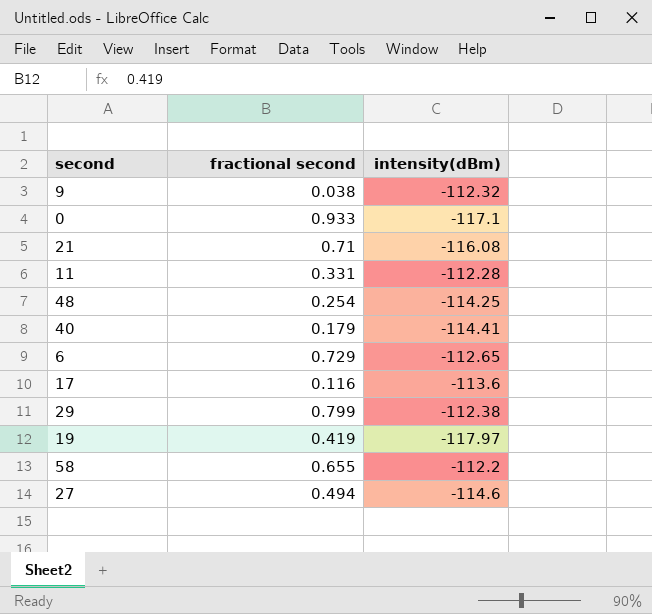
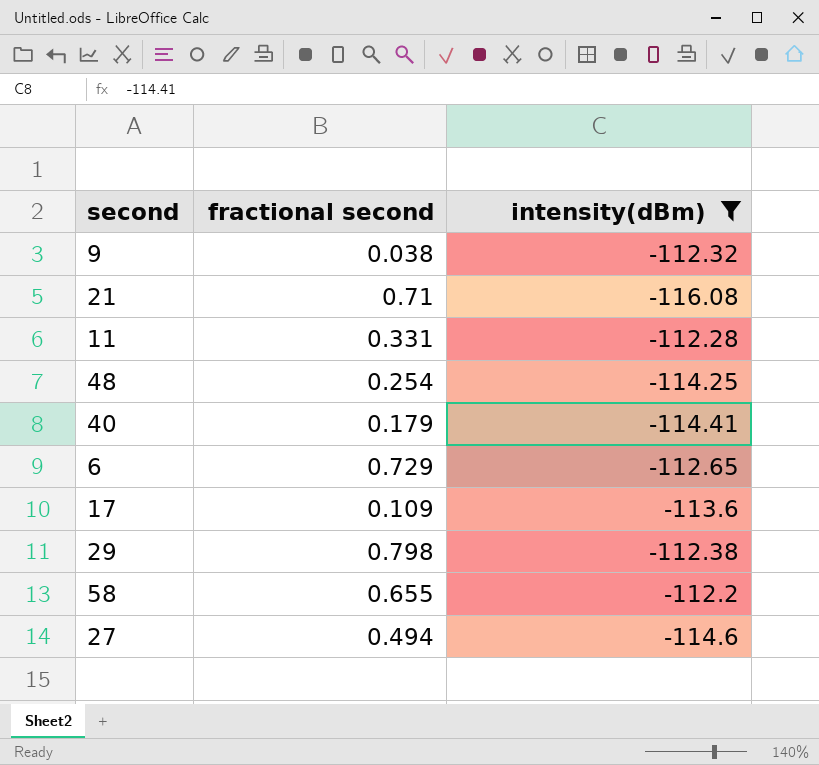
filter: none -> intensity(dBm) >= -116.08
17 | fractional second: 0.116 -> 0.109
29 | fractional second: 0.799 -> 0.798

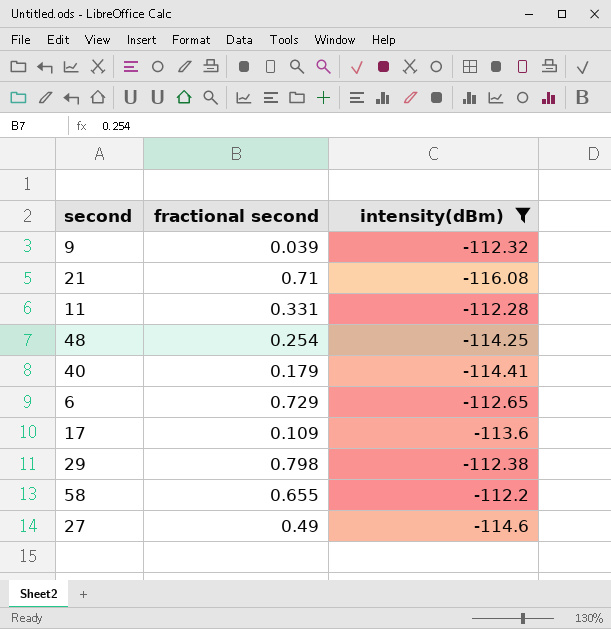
9 | fractional second: 0.038 -> 0.039
27 | fractional second: 0.494 -> 0.49

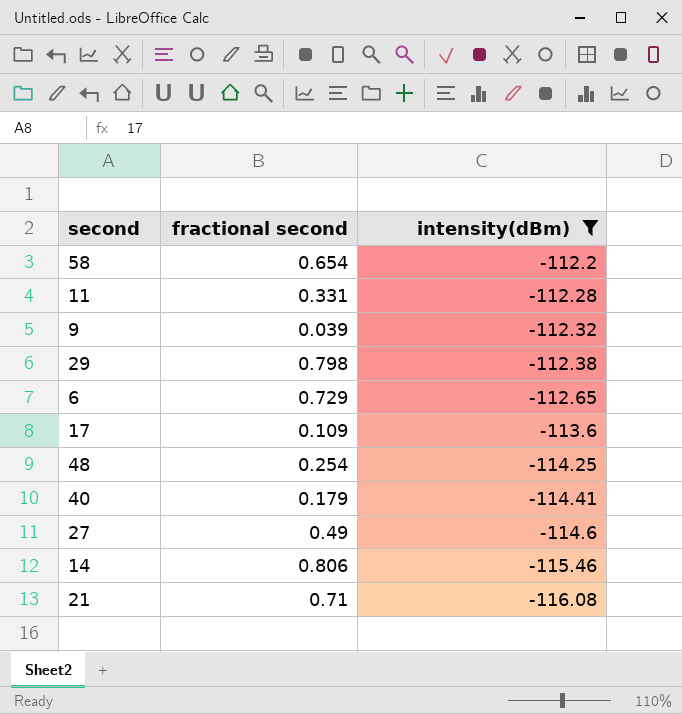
row order: none -> intensity(dBm) descending
58 | fractional second: 0.655 -> 0.654
row 14: none -> 0.806 | -115.46

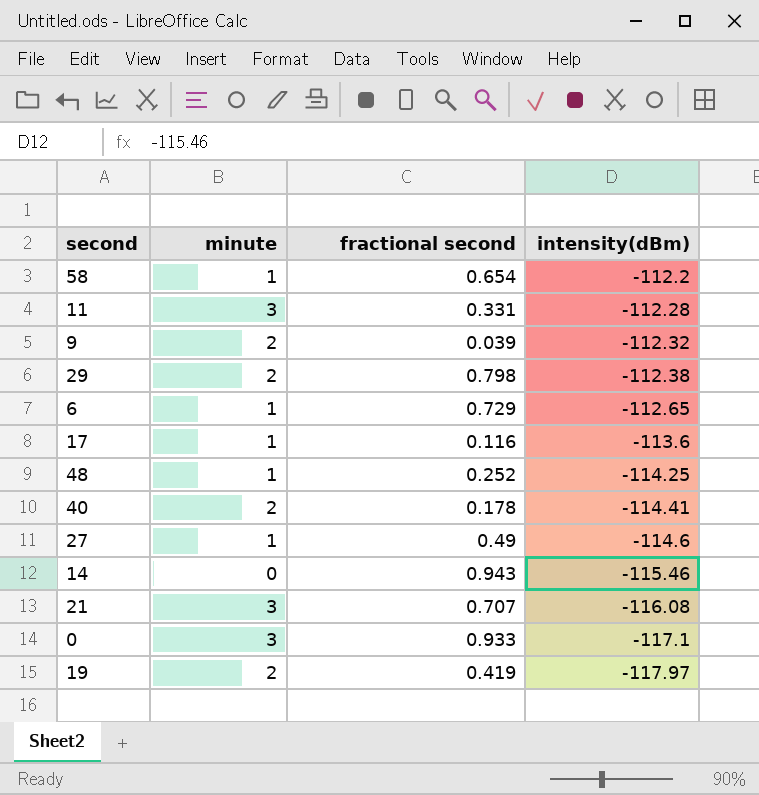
filter: intensity(dBm) >= -116.08 -> none
column minute | position: none -> 2
17 | fractional second: 0.109 -> 0.116
48 | fractional second: 0.254 -> 0.252
40 | fractional second: 0.179 -> 0.178
14 | fractional second: 0.806 -> 0.943
21 | fractional second: 0.71 -> 0.707

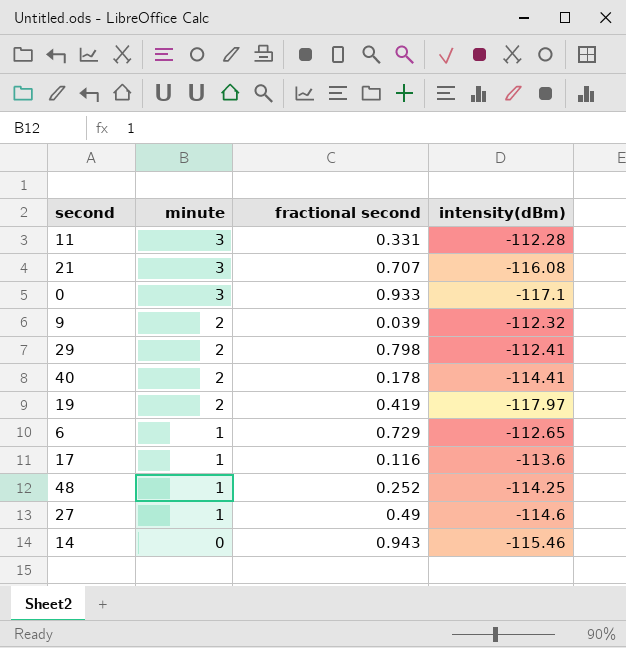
row order: intensity(dBm) descending -> minute descending
row 58: 1 | 0.654 | -112.2 -> none
29 | intensity(dBm): -112.38 -> -112.41

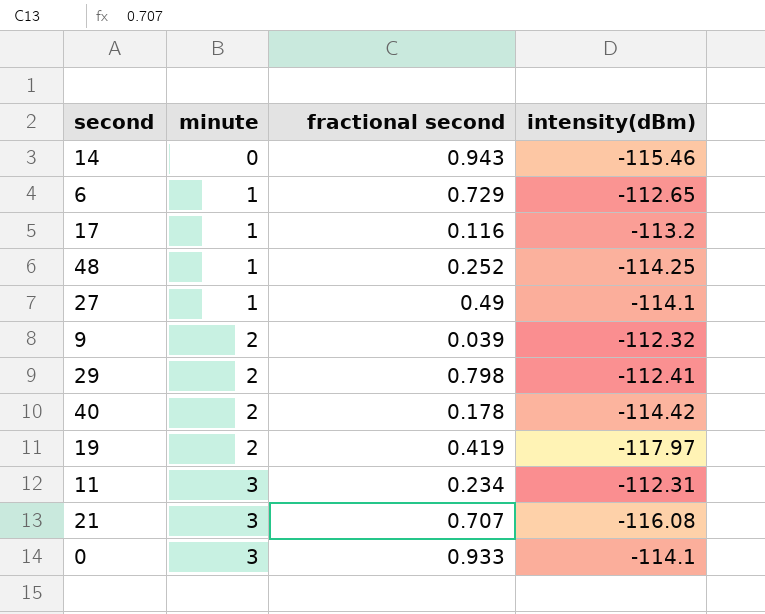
row order: minute descending -> minute ascending
17 | intensity(dBm): -113.6 -> -113.2
27 | intensity(dBm): -114.6 -> -114.1
40 | intensity(dBm): -114.41 -> -114.42
11 | fractional second: 0.331 -> 0.234
11 | intensity(dBm): -112.28 -> -112.31
0 | intensity(dBm): -117.1 -> -114.1

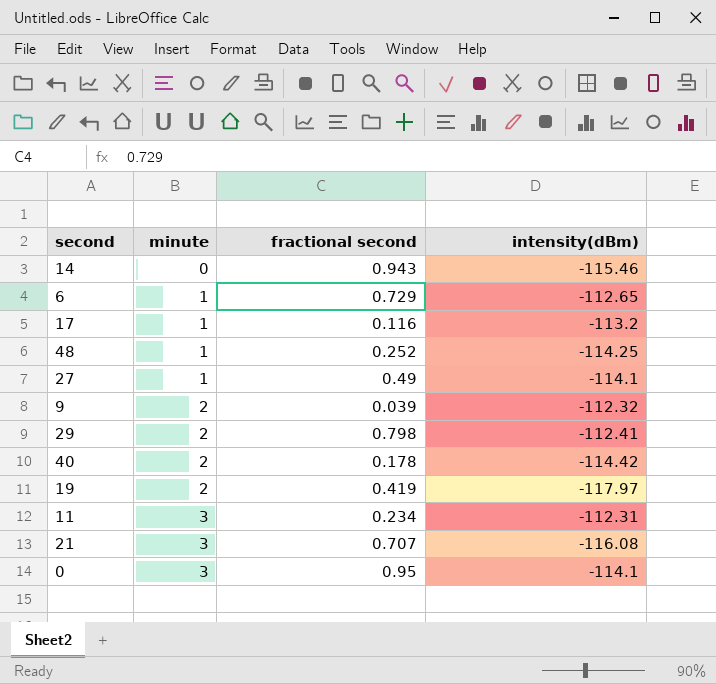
0 | fractional second: 0.933 -> 0.95

